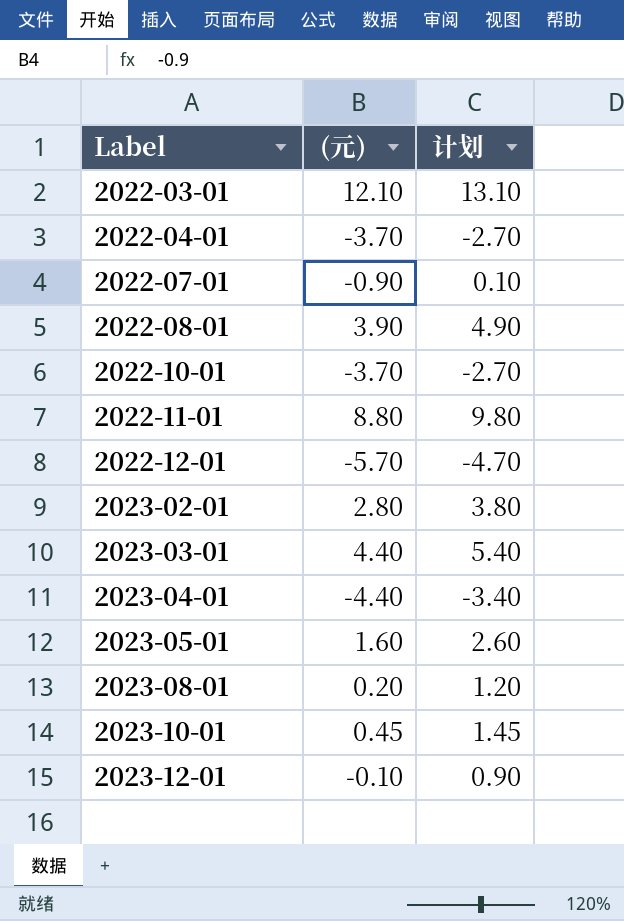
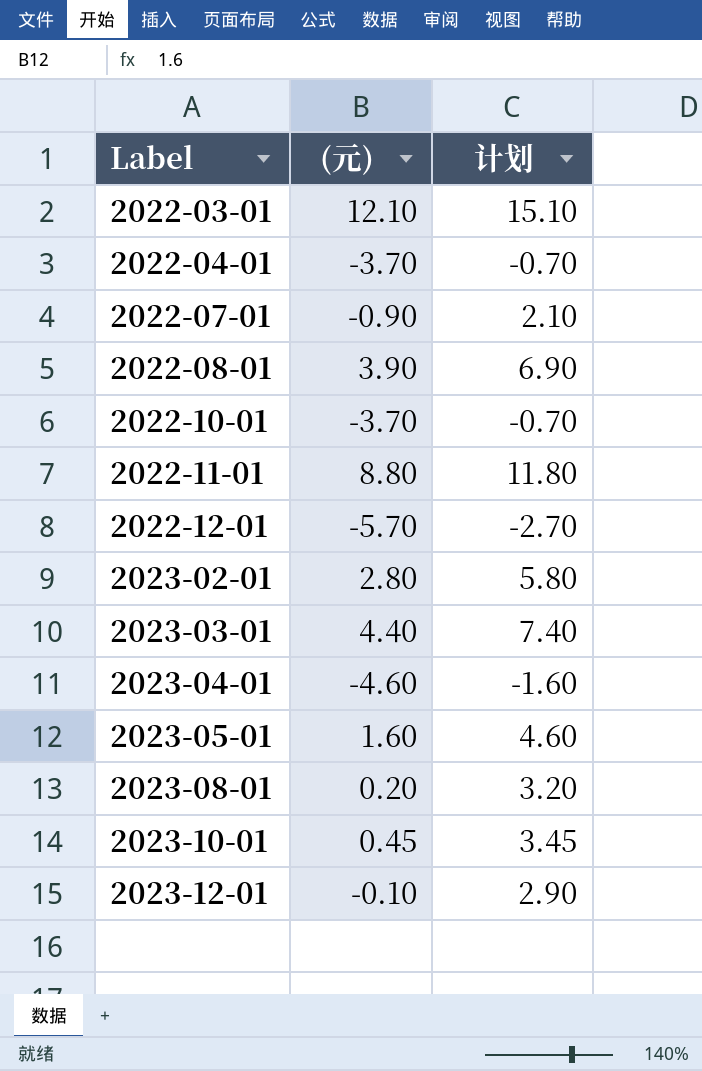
column 计划 | formula: [(元)] + 1 -> [(元)] + 3
2023-04-01 | (元): -4.40 -> -4.60

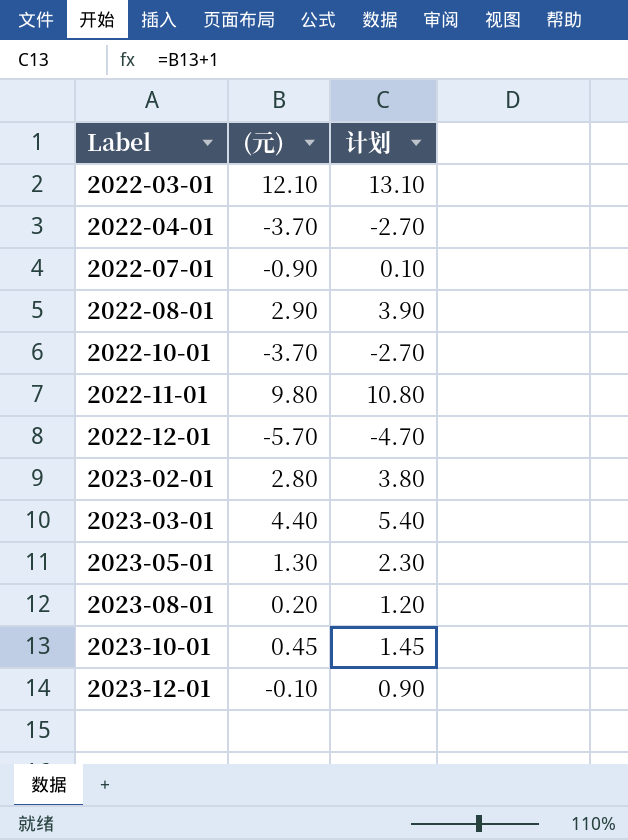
column 计划 | formula: [(元)] + 3 -> [(元)] + 1
row 2023-04-01: -4.60 | -1.60 -> none
2022-08-01 | (元): 3.90 -> 2.90
2022-11-01 | (元): 8.80 -> 9.80
2023-05-01 | (元): 1.60 -> 1.30

